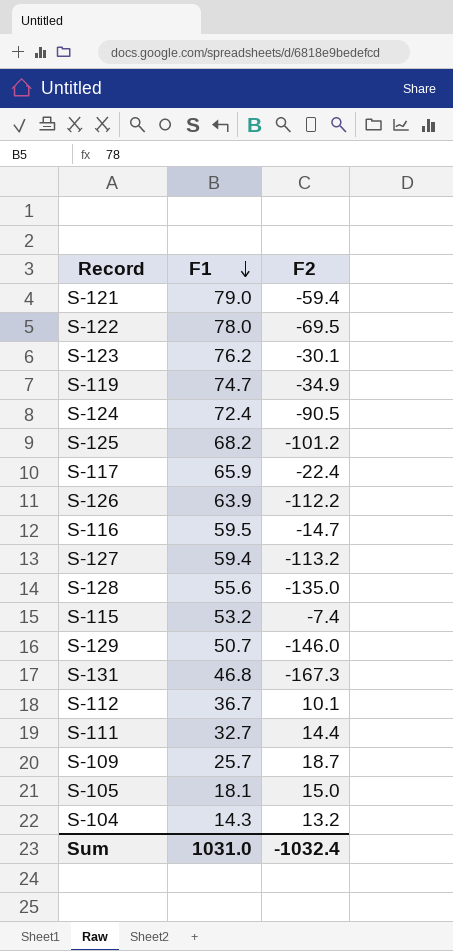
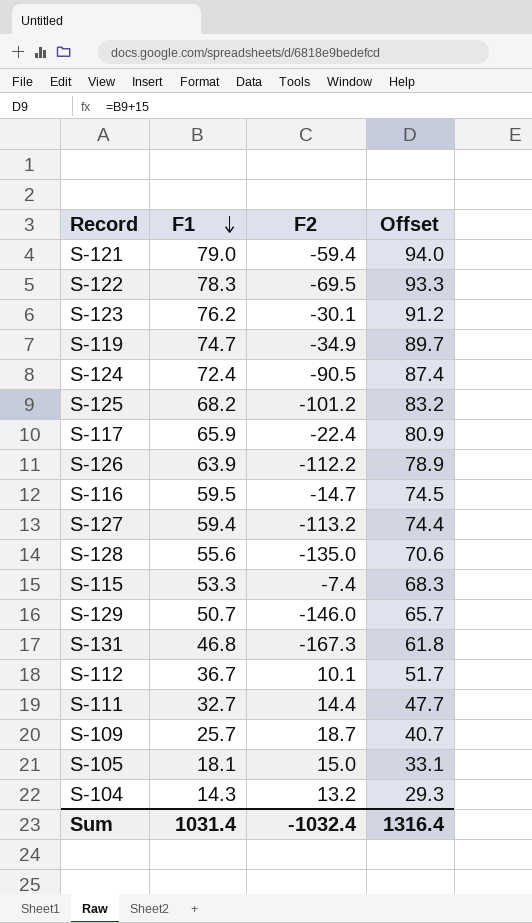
column Offset | formula: none -> [F1] + 15
S-122 | F1: 78.0 -> 78.3
S-115 | F1: 53.2 -> 53.3
Sum | F1: 1031.0 -> 1031.4

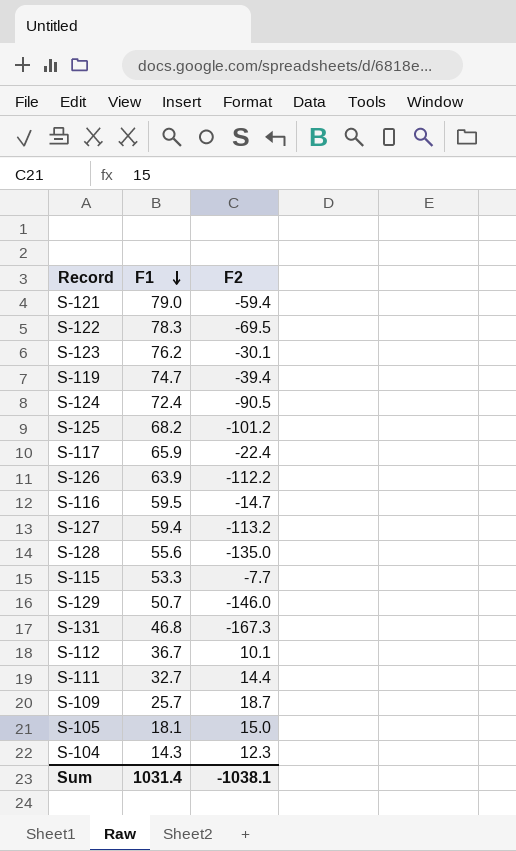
column Offset | formula: [F1] + 15 -> none
S-119 | F2: -34.9 -> -39.4
S-115 | F2: -7.4 -> -7.7
S-104 | F2: 13.2 -> 12.3
Sum | F2: -1032.4 -> -1038.1

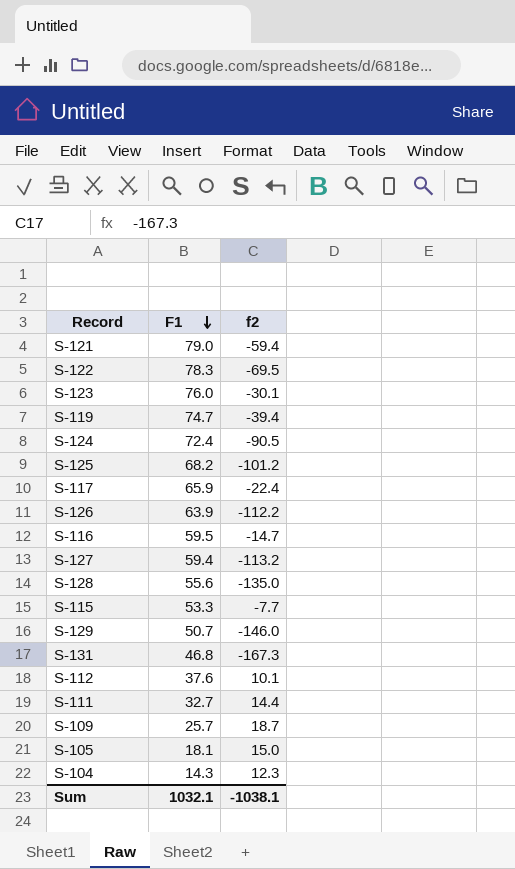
column name: F2 -> f2
S-123 | F1: 76.2 -> 76.0
S-112 | F1: 36.7 -> 37.6
Sum | F1: 1031.4 -> 1032.1

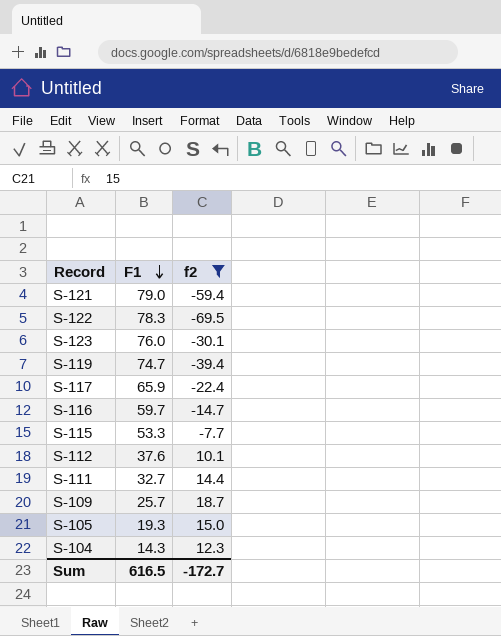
filter: none -> f2 >= -69.5
S-116 | F1: 59.5 -> 59.7
S-105 | F1: 18.1 -> 19.3
Sum | F1: 1032.1 -> 616.5
Sum | f2: -1038.1 -> -172.7

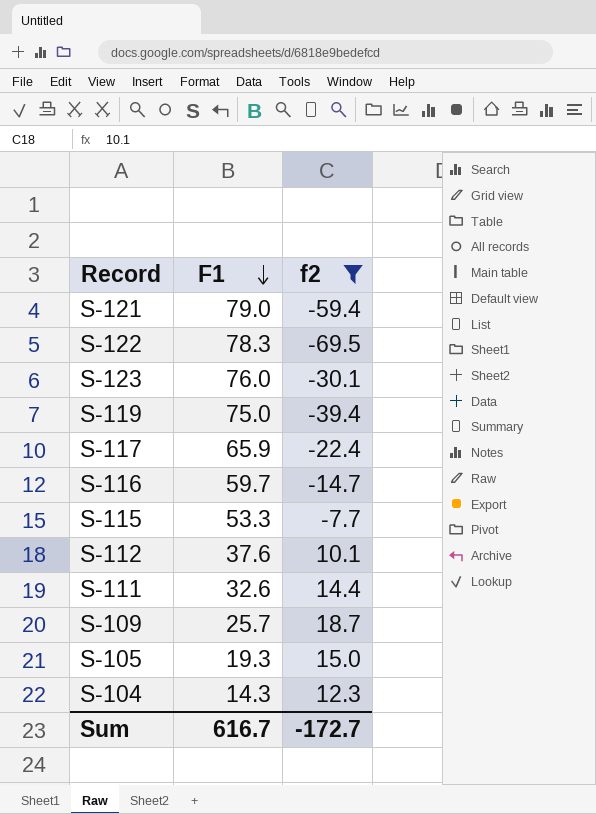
S-119 | F1: 74.7 -> 75.0
S-111 | F1: 32.7 -> 32.6
Sum | F1: 616.5 -> 616.7

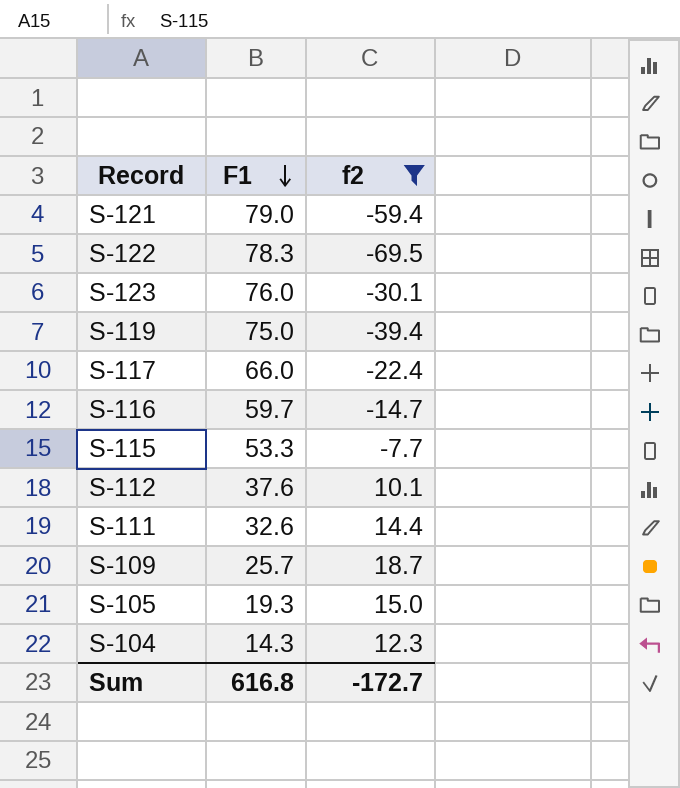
S-117 | F1: 65.9 -> 66.0
Sum | F1: 616.7 -> 616.8

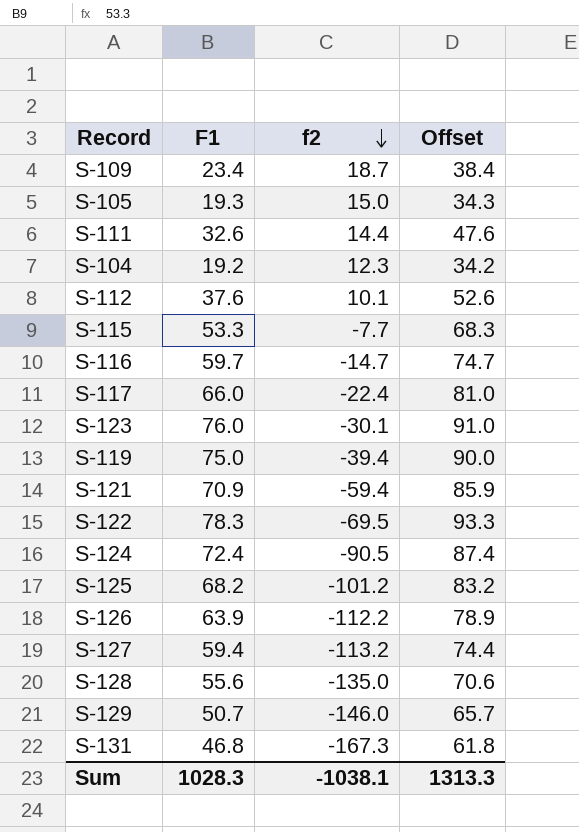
filter: f2 >= -69.5 -> none
row order: F1 descending -> f2 descending
column Offset | formula: none -> [F1] + 15
S-109 | F1: 25.7 -> 23.4
S-104 | F1: 14.3 -> 19.2
S-121 | F1: 79.0 -> 70.9
Sum | F1: 616.8 -> 1028.3
Sum | f2: -172.7 -> -1038.1

